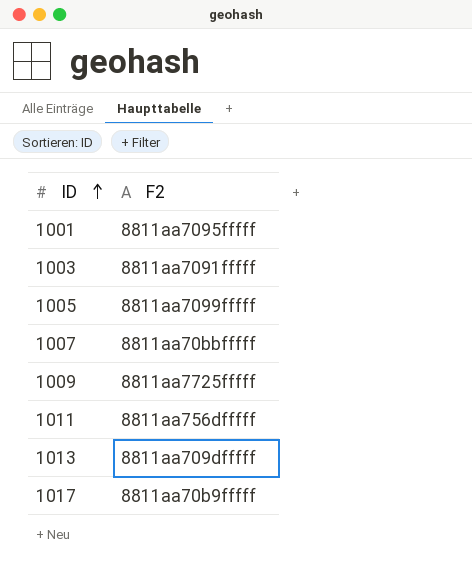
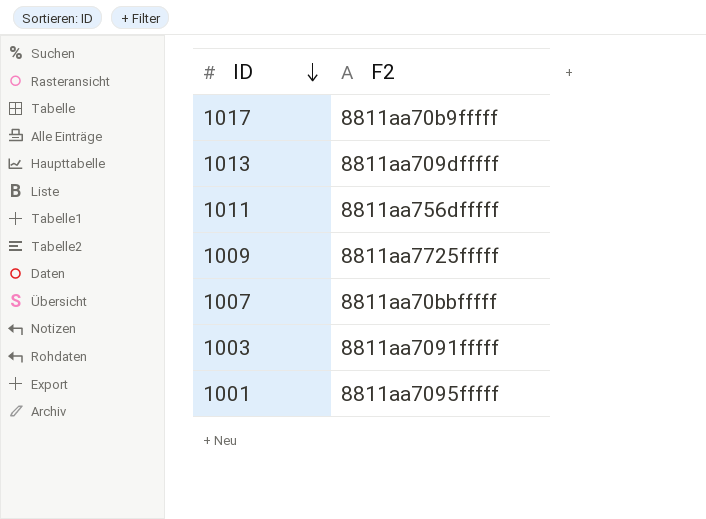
row order: ID ascending -> ID descending
row 1005: 8811aa7099fffff -> none

